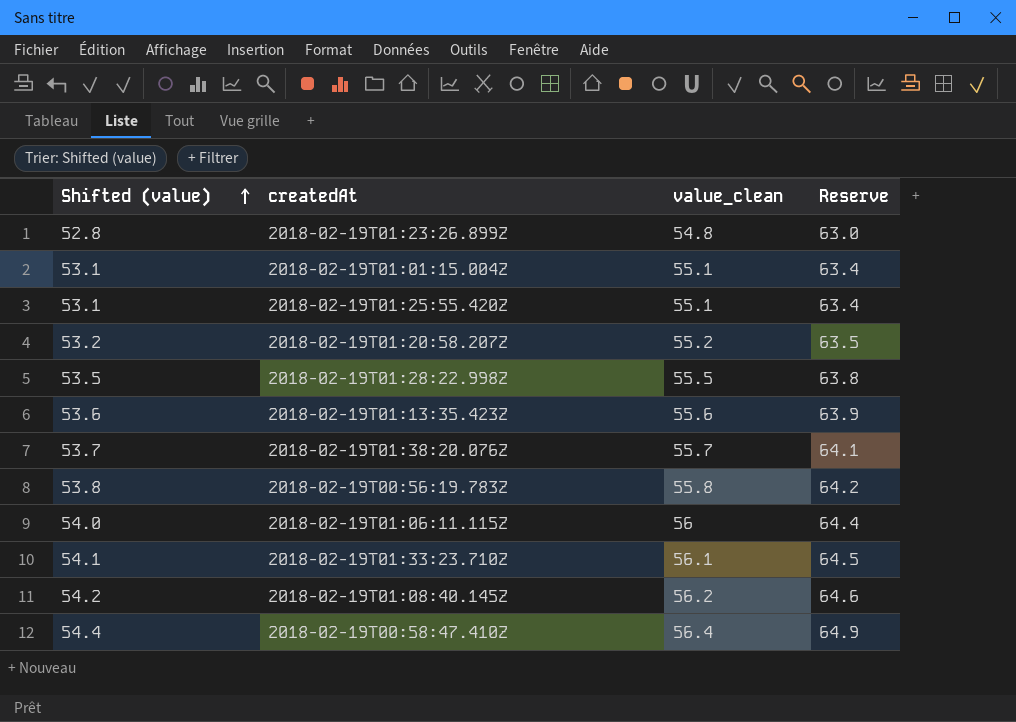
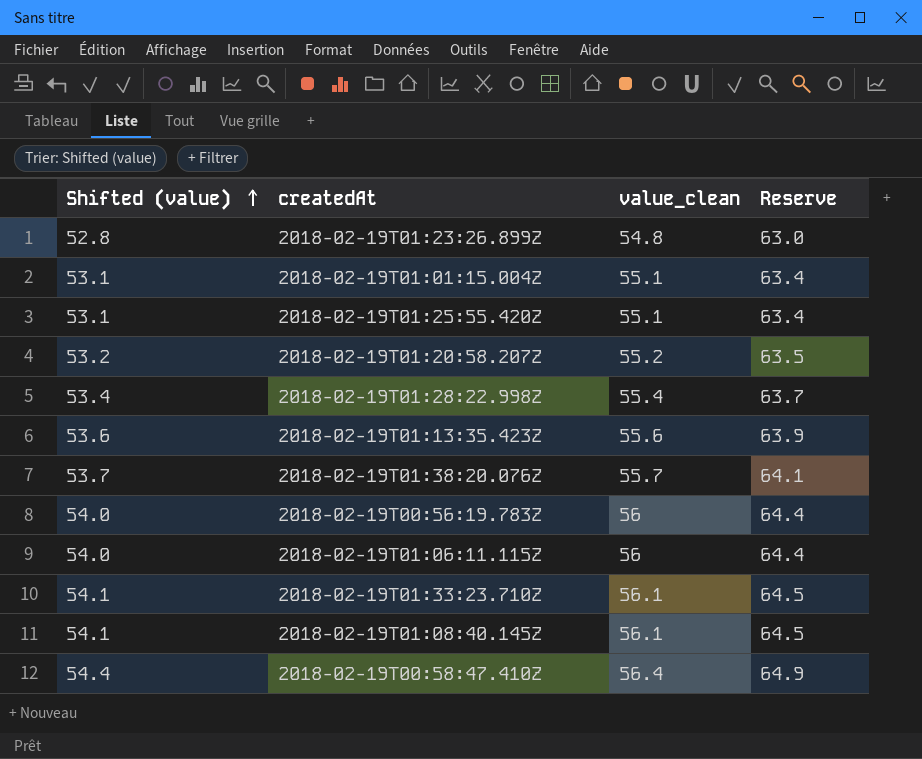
2018-02-19T01:28:22.998Z | Shifted (value): 53.5 -> 53.4
2018-02-19T01:28:22.998Z | value_clean: 55.5 -> 55.4
2018-02-19T01:28:22.998Z | Reserve: 63.8 -> 63.7
2018-02-19T00:56:19.783Z | Shifted (value): 53.8 -> 54.0
2018-02-19T00:56:19.783Z | value_clean: 55.8 -> 56
2018-02-19T00:56:19.783Z | Reserve: 64.2 -> 64.4
2018-02-19T01:08:40.145Z | Shifted (value): 54.2 -> 54.1
2018-02-19T01:08:40.145Z | value_clean: 56.2 -> 56.1
2018-02-19T01:08:40.145Z | Reserve: 64.6 -> 64.5

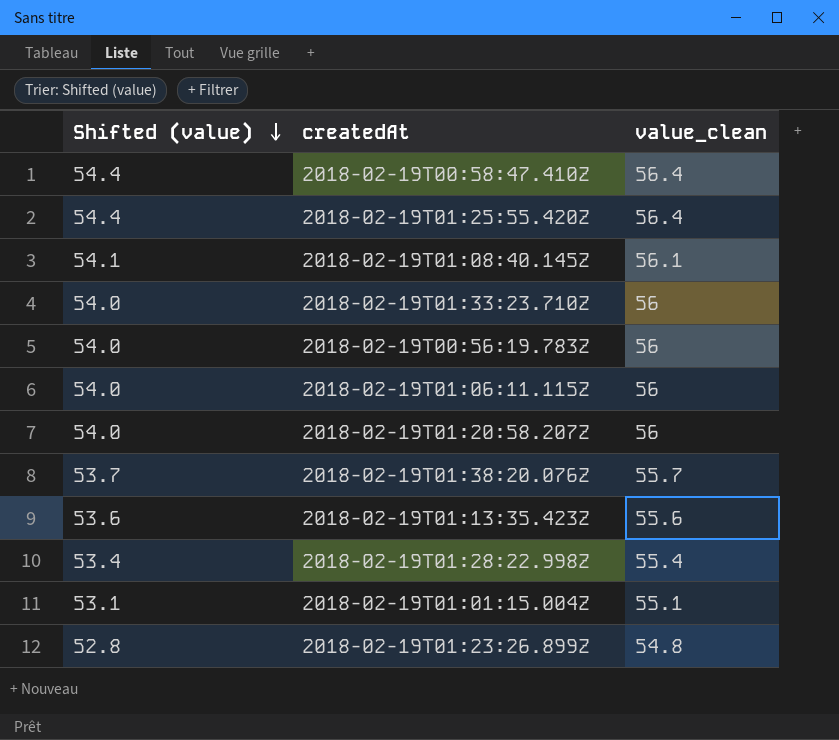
row order: Shifted (value) ascending -> Shifted (value) descending
column Reserve | formula: [value_clean] * 1.15 -> none
2018-02-19T01:25:55.420Z | Shifted (value): 53.1 -> 54.4
2018-02-19T01:25:55.420Z | value_clean: 55.1 -> 56.4
2018-02-19T01:33:23.710Z | Shifted (value): 54.1 -> 54.0
2018-02-19T01:33:23.710Z | value_clean: 56.1 -> 56
2018-02-19T01:20:58.207Z | Shifted (value): 53.2 -> 54.0
2018-02-19T01:20:58.207Z | value_clean: 55.2 -> 56

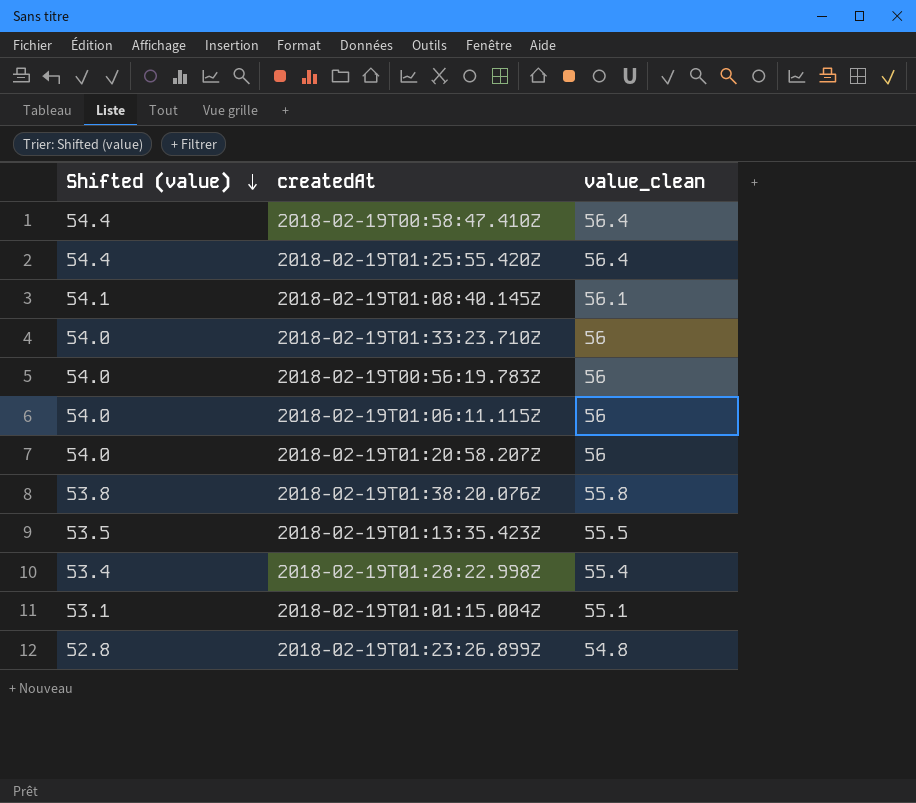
2018-02-19T01:38:20.076Z | Shifted (value): 53.7 -> 53.8
2018-02-19T01:38:20.076Z | value_clean: 55.7 -> 55.8
2018-02-19T01:13:35.423Z | Shifted (value): 53.6 -> 53.5
2018-02-19T01:13:35.423Z | value_clean: 55.6 -> 55.5

